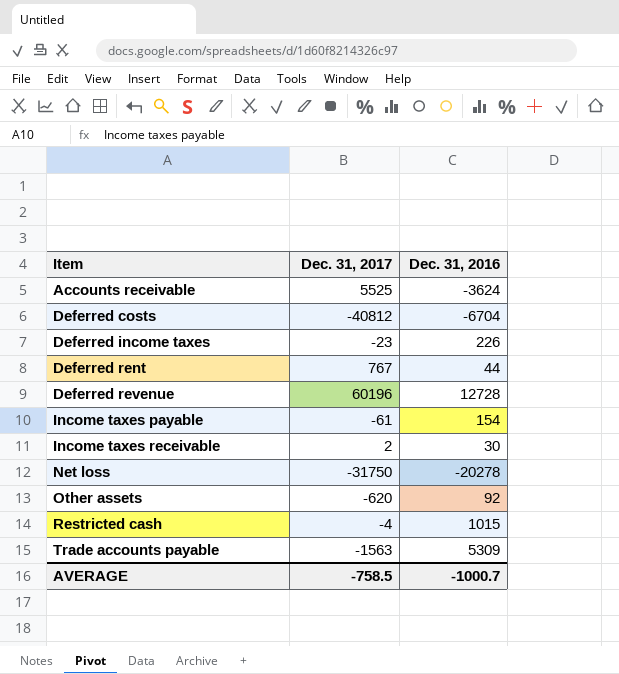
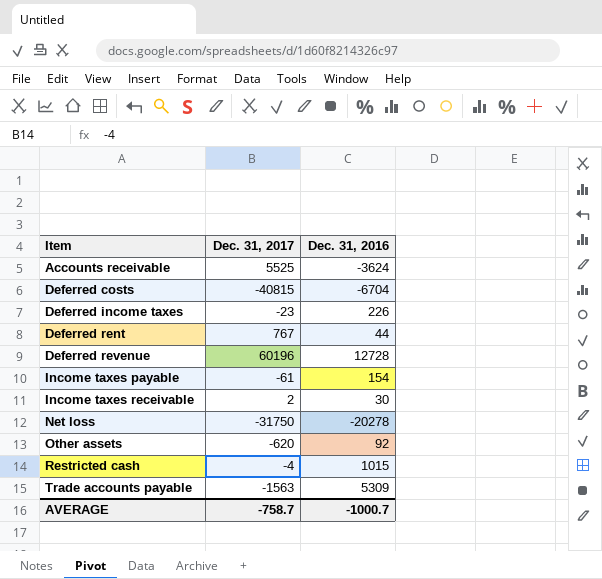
Deferred costs | Dec. 31, 2017: -40812 -> -40815
AVERAGE | Dec. 31, 2017: -758.5 -> -758.7

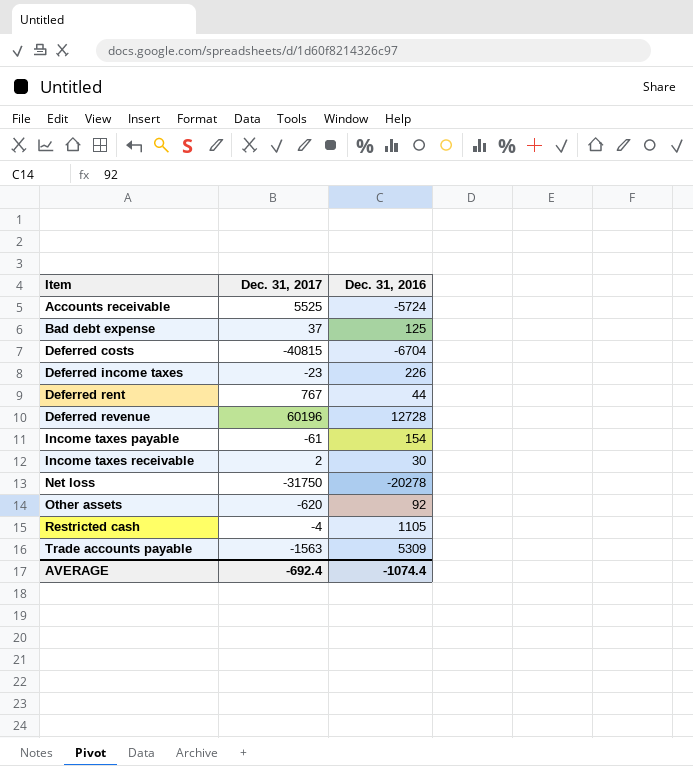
Accounts receivable | Dec. 31, 2016: -3624 -> -5724
row Bad debt expense: none -> 37 | 125
Restricted cash | Dec. 31, 2016: 1015 -> 1105
AVERAGE | Dec. 31, 2017: -758.7 -> -692.4
AVERAGE | Dec. 31, 2016: -1000.7 -> -1074.4

